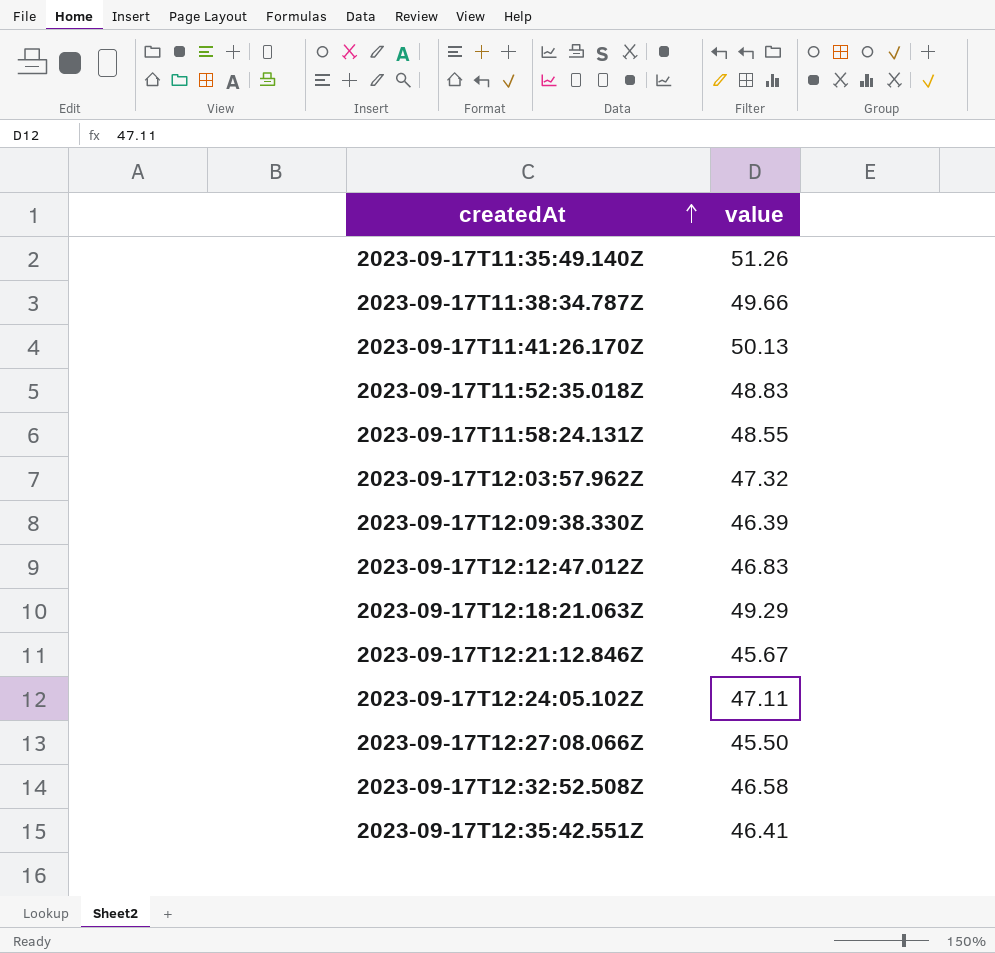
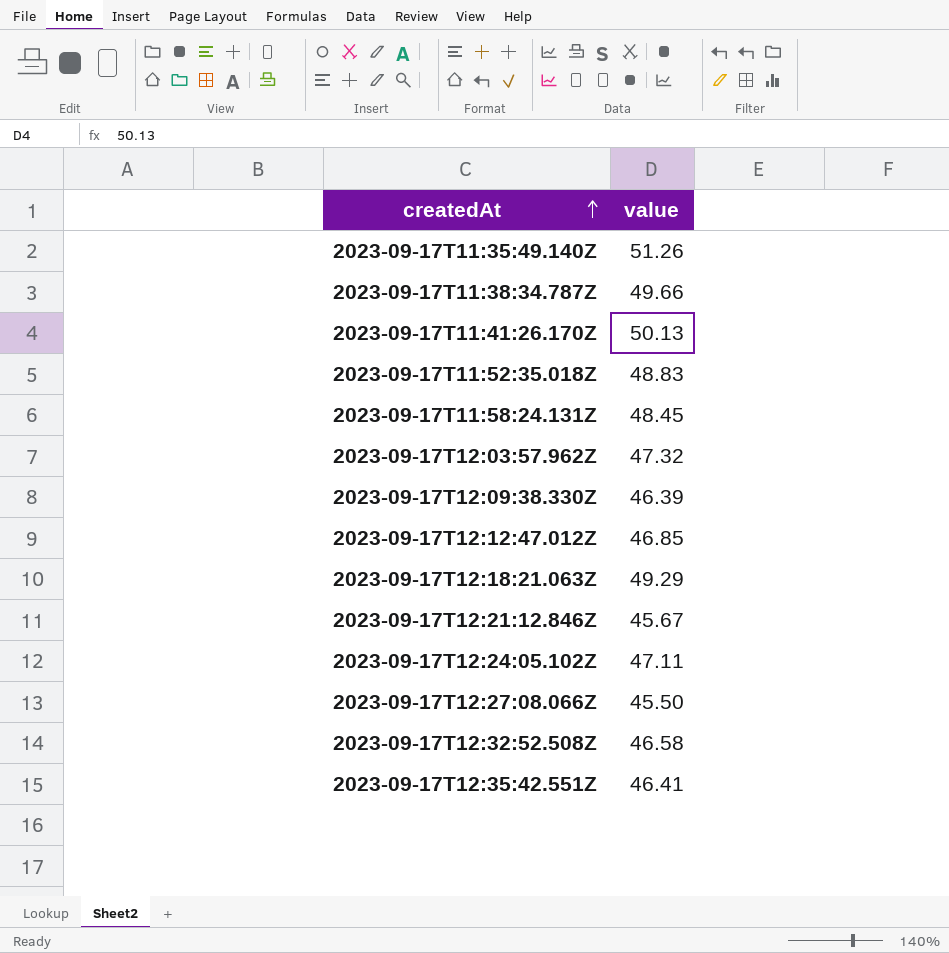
2023-09-17T11:58:24.131Z | value: 48.55 -> 48.45
2023-09-17T12:12:47.012Z | value: 46.83 -> 46.85

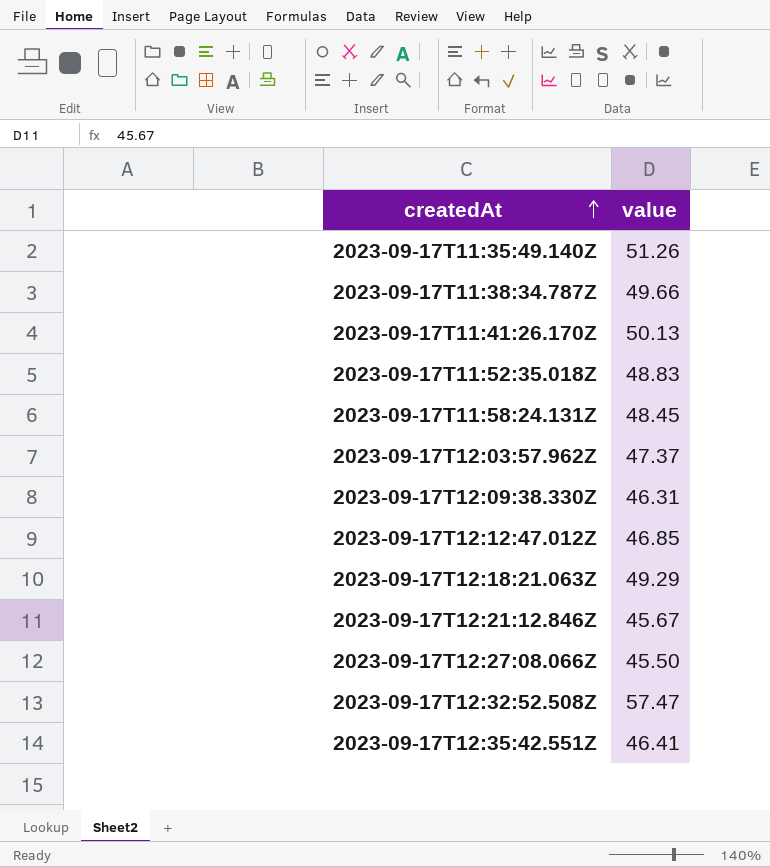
row 2023-09-17T12:24:05.102Z: 47.11 -> none
2023-09-17T12:03:57.962Z | value: 47.32 -> 47.37
2023-09-17T12:09:38.330Z | value: 46.39 -> 46.31
2023-09-17T12:32:52.508Z | value: 46.58 -> 57.47

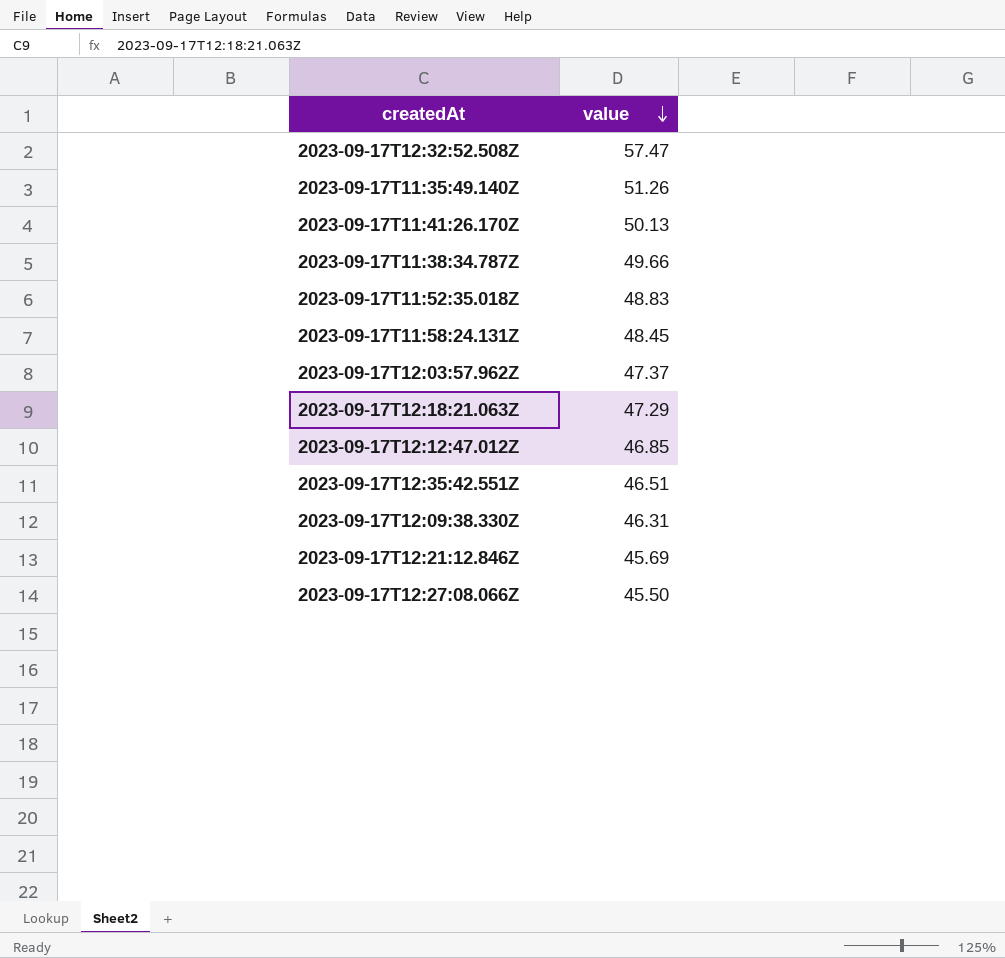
row order: createdAt ascending -> value descending
2023-09-17T12:18:21.063Z | value: 49.29 -> 47.29
2023-09-17T12:35:42.551Z | value: 46.41 -> 46.51
2023-09-17T12:21:12.846Z | value: 45.67 -> 45.69

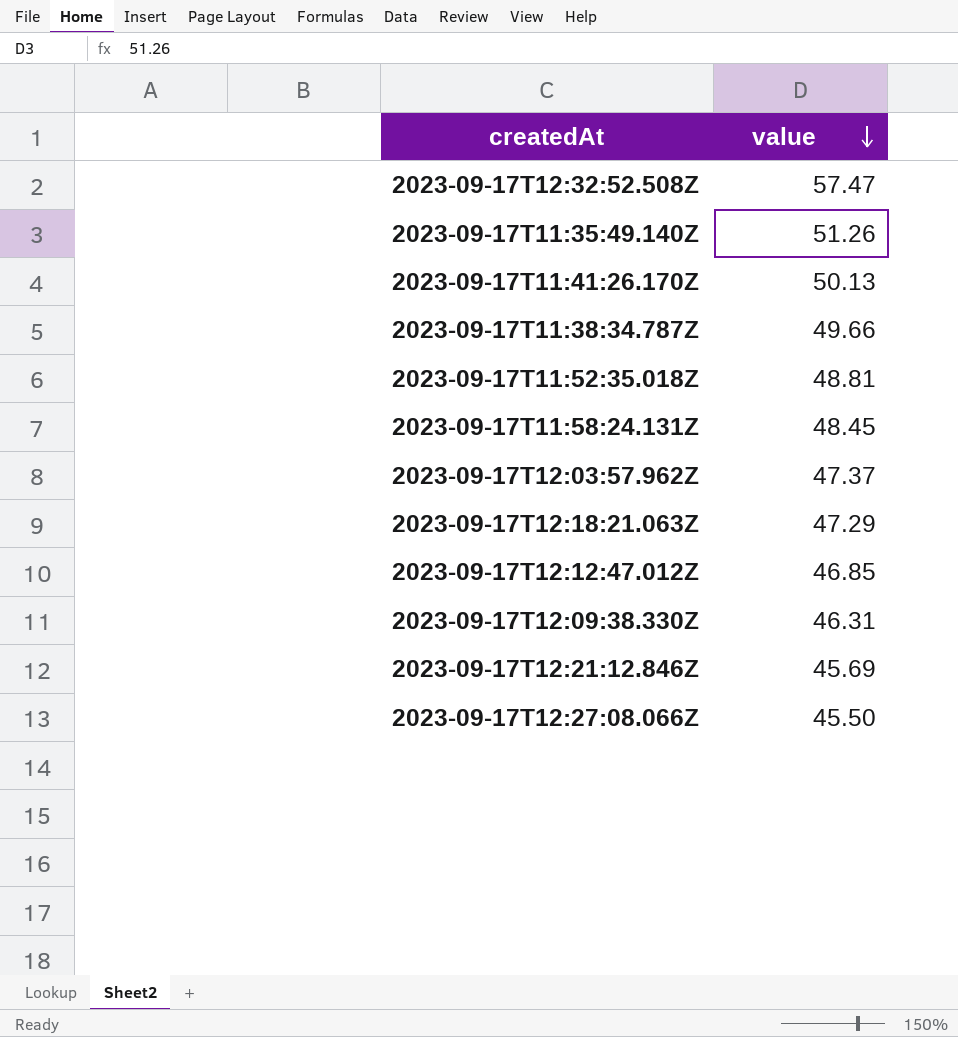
row 2023-09-17T12:35:42.551Z: 46.51 -> none
2023-09-17T11:52:35.018Z | value: 48.83 -> 48.81

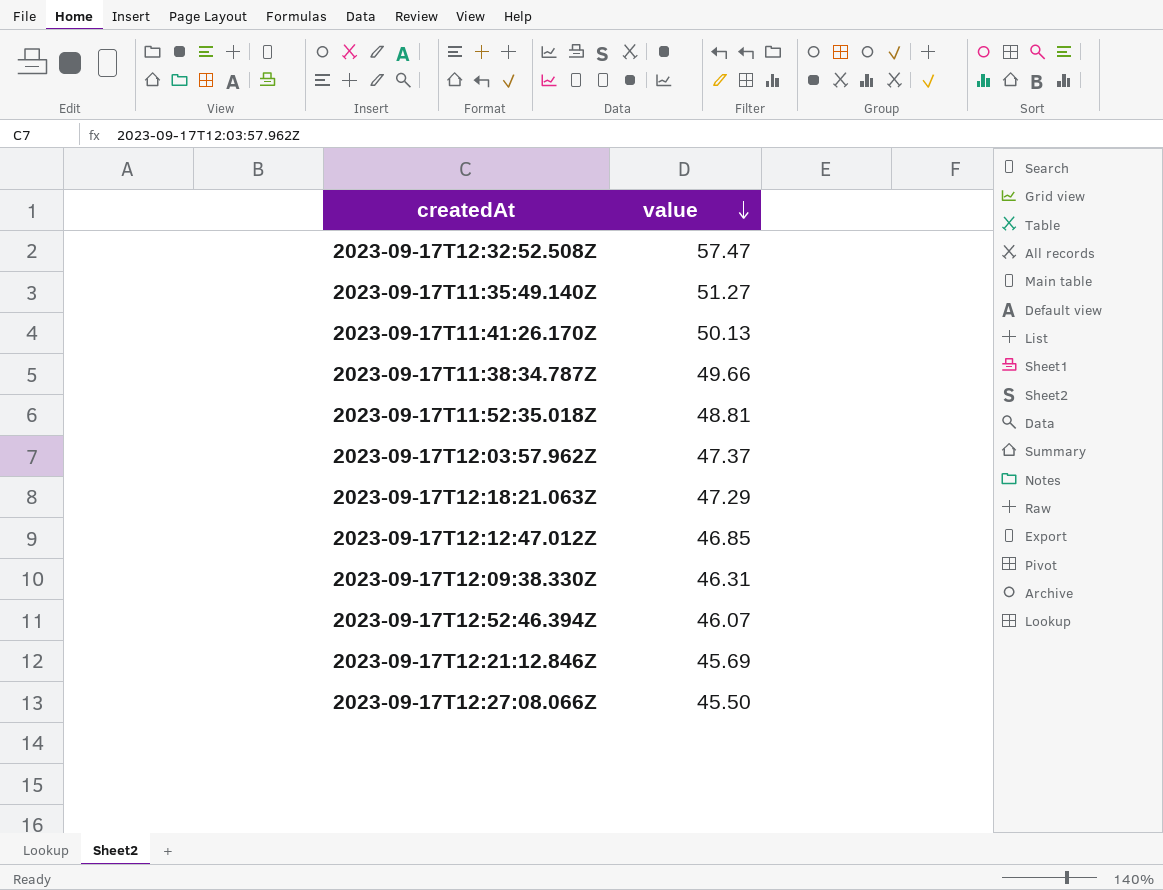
row 2023-09-17T11:58:24.131Z: 48.45 -> none
2023-09-17T11:35:49.140Z | value: 51.26 -> 51.27
row 2023-09-17T12:52:46.394Z: none -> 46.07

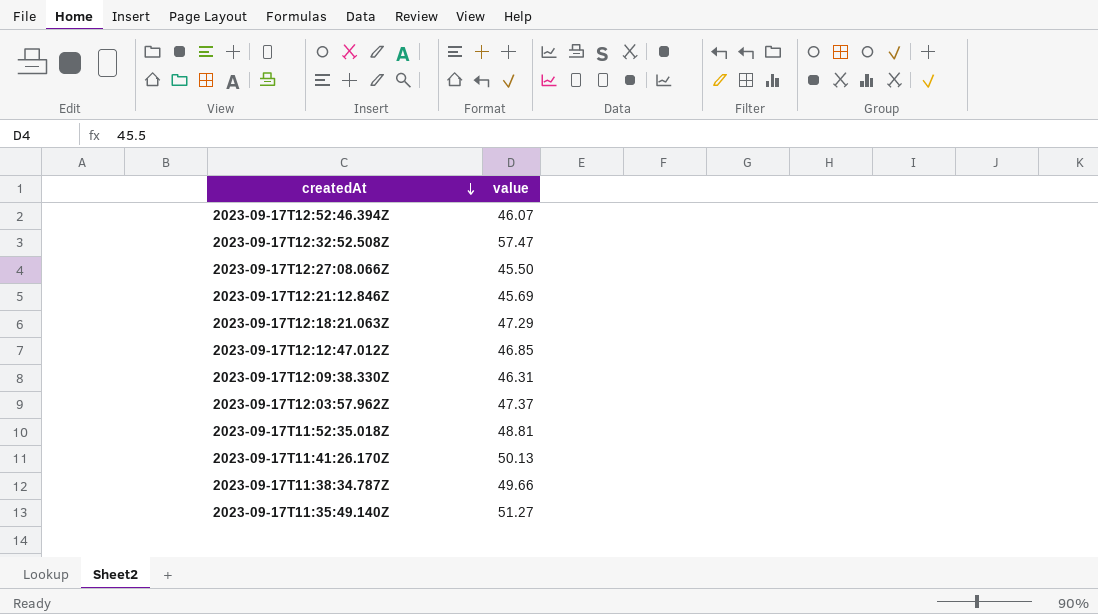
row order: value descending -> createdAt descending

